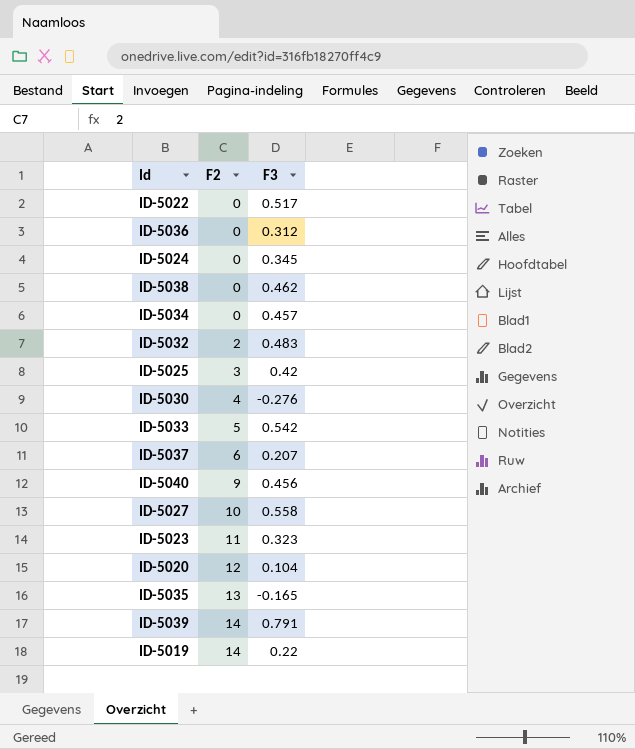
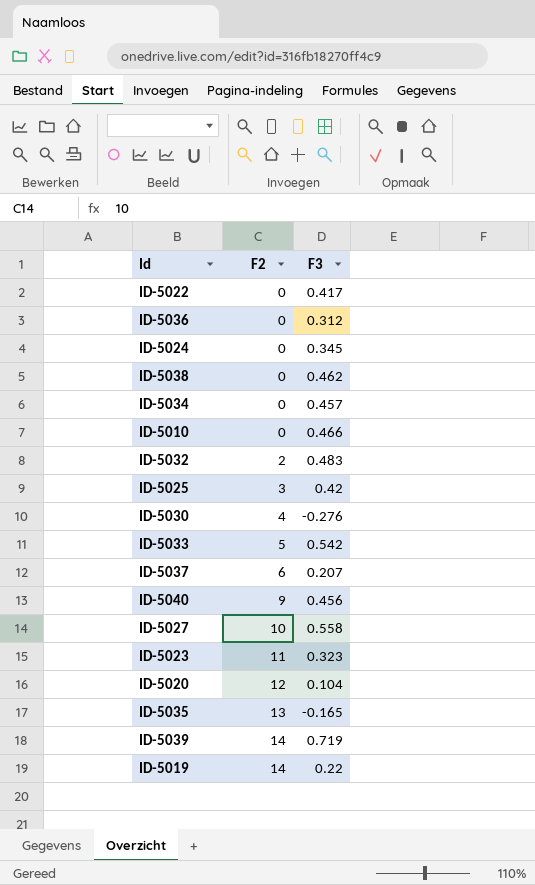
ID-5022 | F3: 0.517 -> 0.417
row ID-5010: none -> 0 | 0.466
ID-5039 | F3: 0.791 -> 0.719

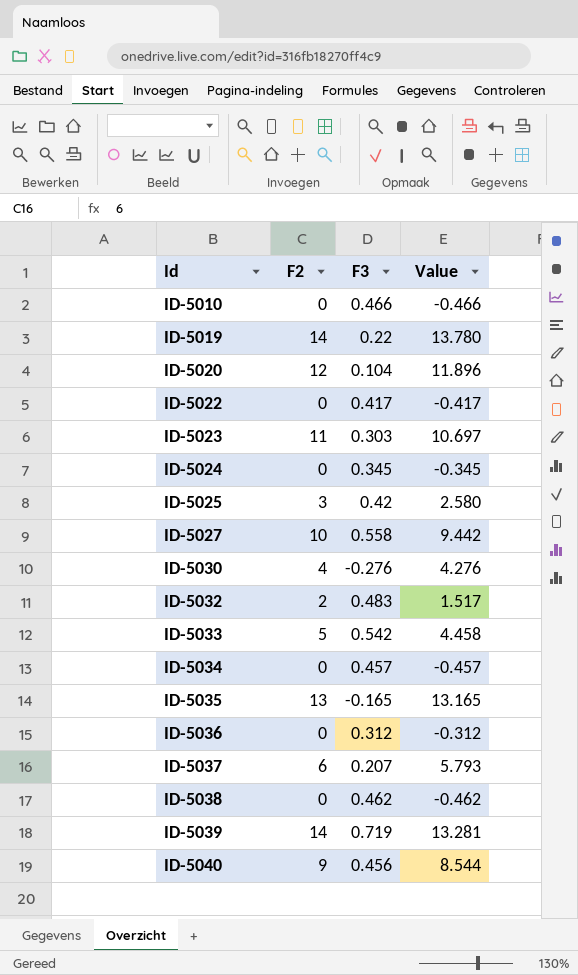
row order: F2 ascending -> Id ascending
column Value | formula: none -> [F2] - [F3]
ID-5023 | F3: 0.323 -> 0.303

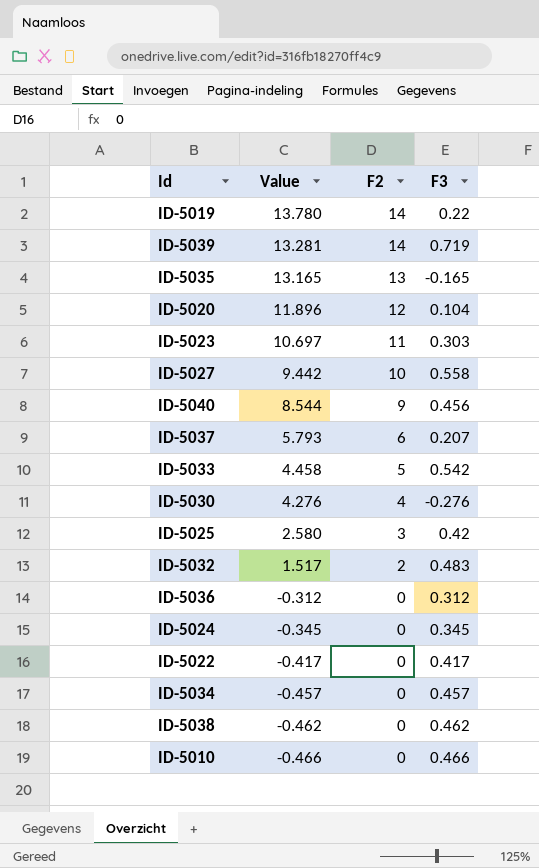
row order: Id ascending -> Value descending
column Value | position: 4 -> 2

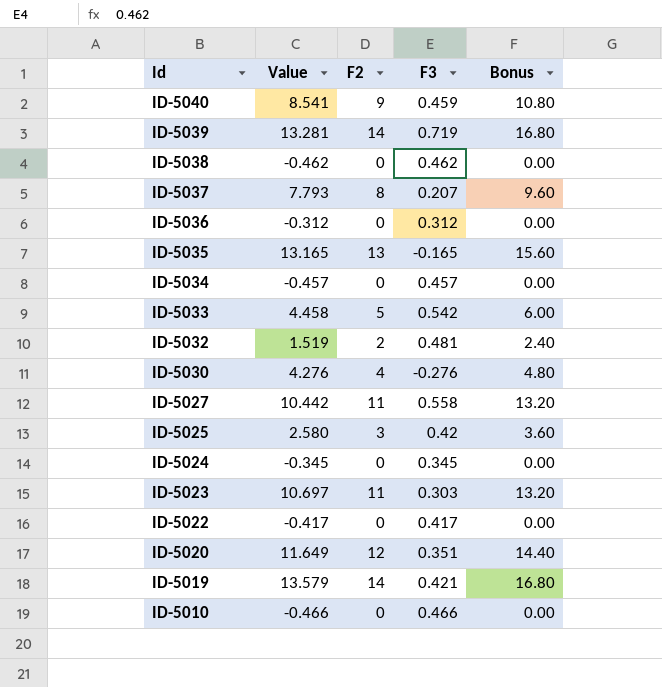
row order: Value descending -> Id descending
column Bonus | formula: none -> [F2] * 1.2
ID-5040 | Value: 8.544 -> 8.541
ID-5040 | F3: 0.456 -> 0.459
ID-5037 | Value: 5.793 -> 7.793
ID-5037 | F2: 6 -> 8
ID-5032 | Value: 1.517 -> 1.519
ID-5032 | F3: 0.483 -> 0.481
ID-5027 | Value: 9.442 -> 10.442
ID-5027 | F2: 10 -> 11
ID-5020 | Value: 11.896 -> 11.649
ID-5020 | F3: 0.104 -> 0.351
ID-5019 | Value: 13.780 -> 13.579
ID-5019 | F3: 0.22 -> 0.421

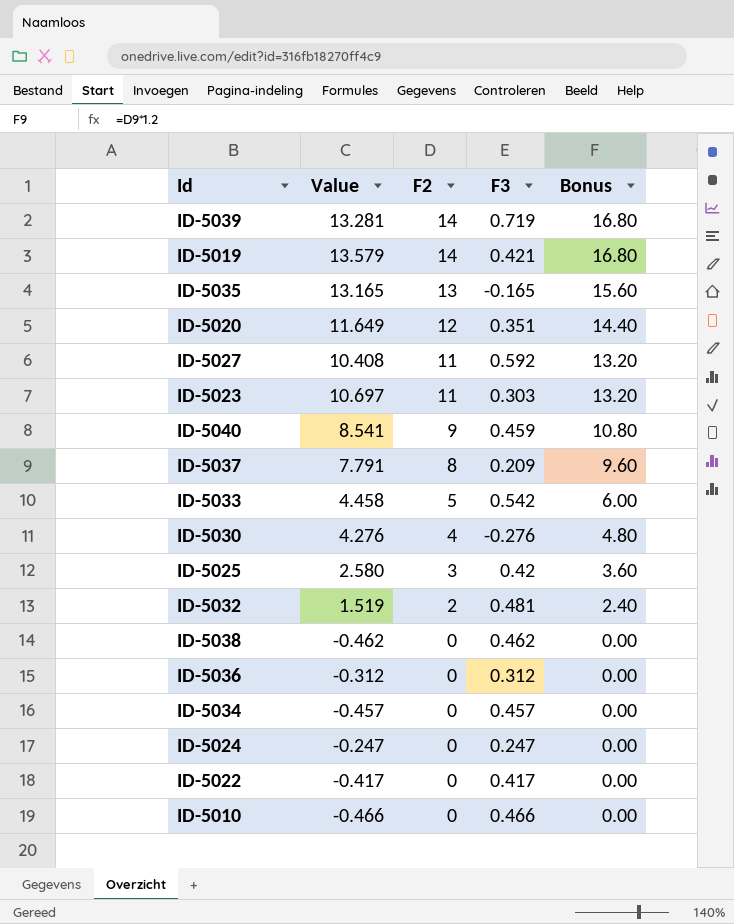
row order: Id descending -> F2 descending
ID-5027 | Value: 10.442 -> 10.408
ID-5027 | F3: 0.558 -> 0.592
ID-5037 | Value: 7.793 -> 7.791
ID-5037 | F3: 0.207 -> 0.209
ID-5024 | Value: -0.345 -> -0.247
ID-5024 | F3: 0.345 -> 0.247

